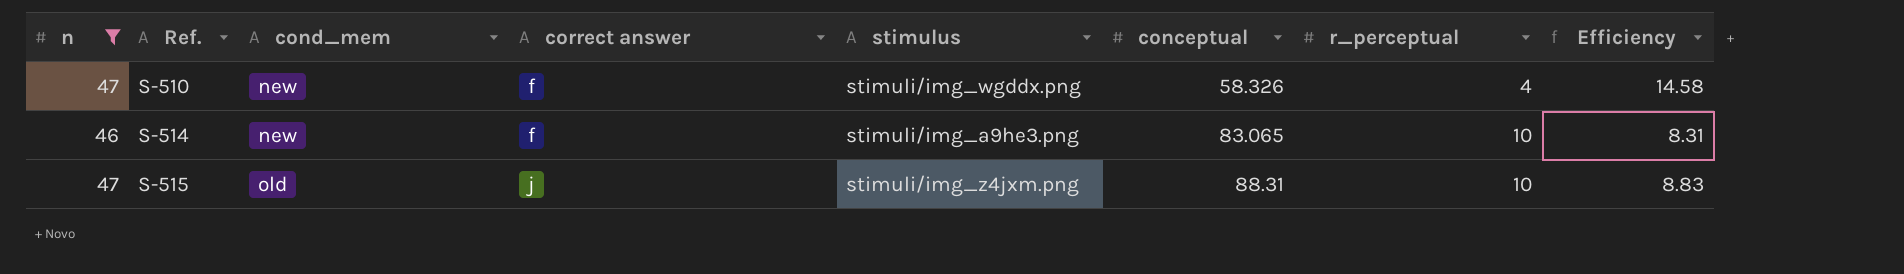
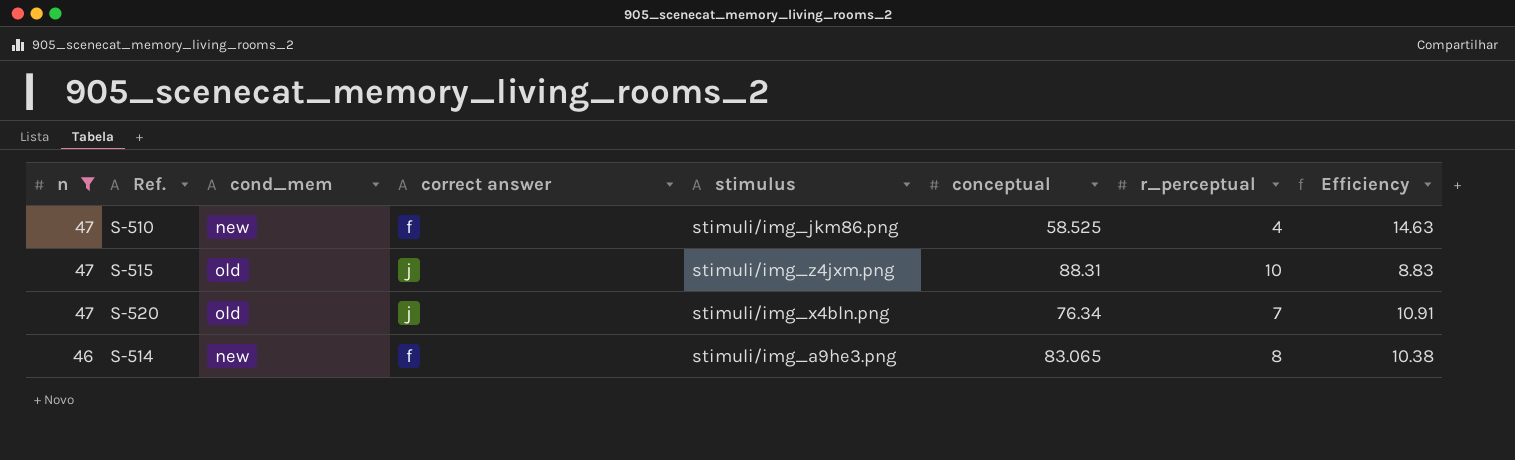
row order: Ref. ascending -> n descending
S-510 | stimulus: stimuli/img_wgddx.png -> stimuli/img_jkm86.png
S-510 | conceptual: 58.326 -> 58.525
S-510 | Efficiency: 14.58 -> 14.63
row S-520: none -> 47 | old | j | stimuli/img_x4bln.png | 76.34 | 7 | 10.91
S-514 | r_perceptual: 10 -> 8
S-514 | Efficiency: 8.31 -> 10.38

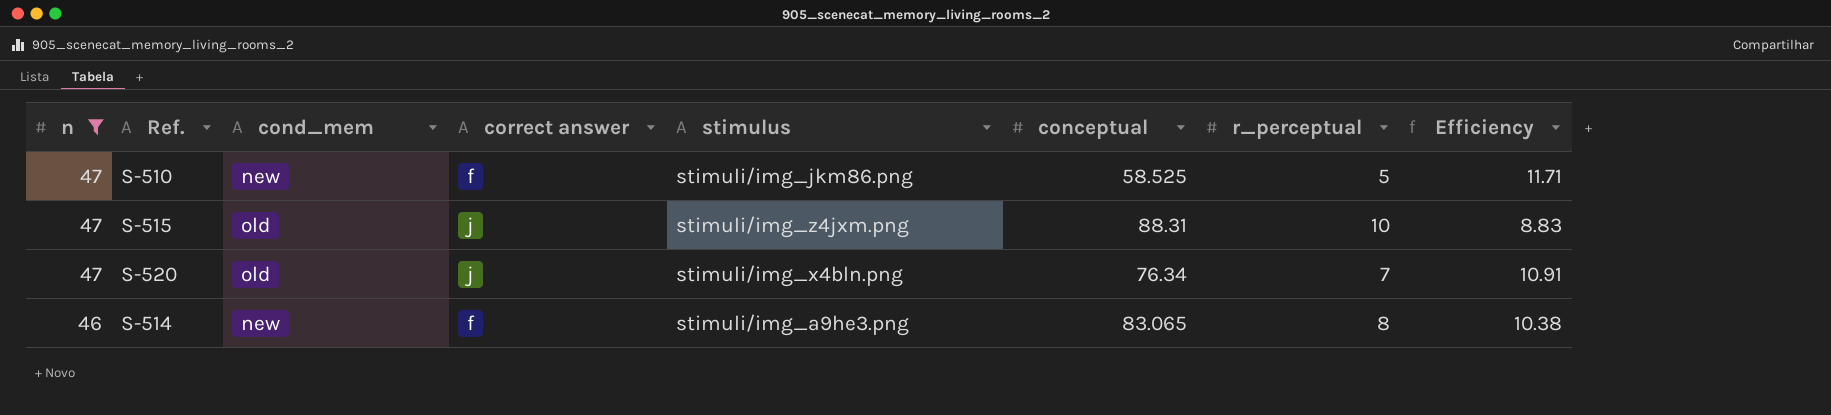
S-510 | r_perceptual: 4 -> 5
S-510 | Efficiency: 14.63 -> 11.71

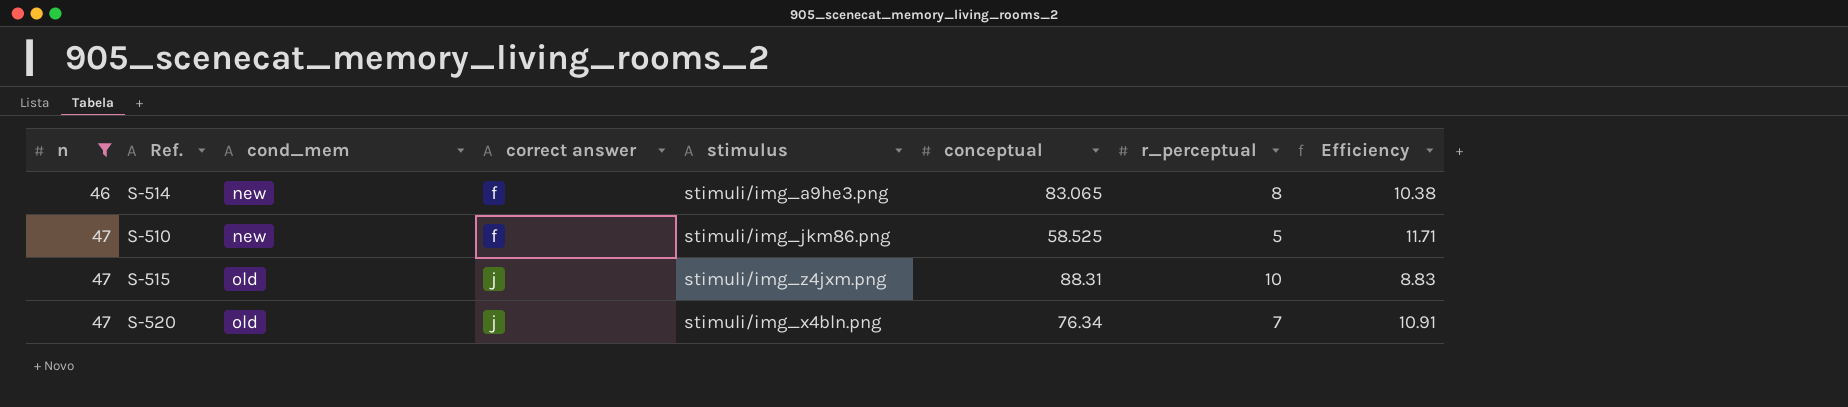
row order: n descending -> n ascending

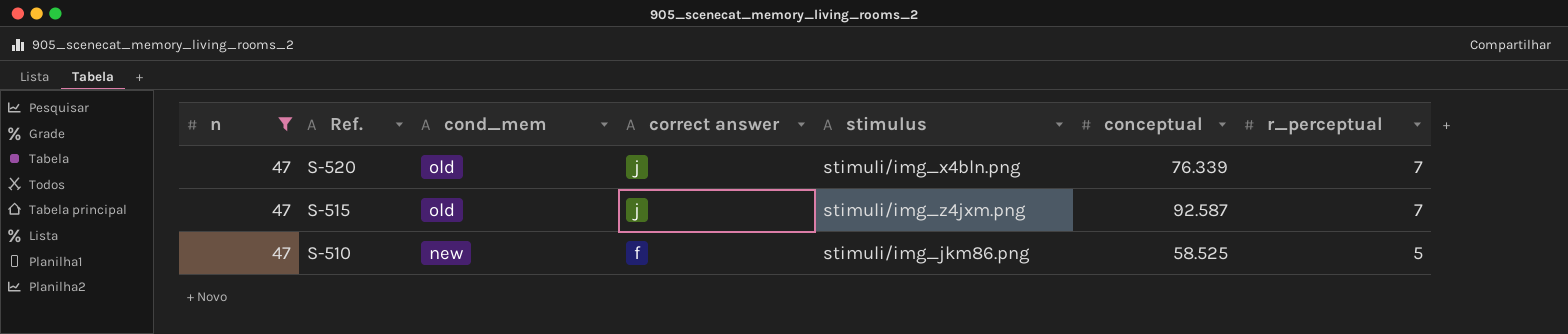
row order: n ascending -> Ref. descending
column Efficiency | formula: [conceptual] / [r_perceptual] -> none
row S-514: 46 | new | f | stimuli/img_a9he3.png | 83.065 | 8 | 10.38 -> none
S-520 | conceptual: 76.34 -> 76.339
S-515 | conceptual: 88.31 -> 92.587
S-515 | r_perceptual: 10 -> 7

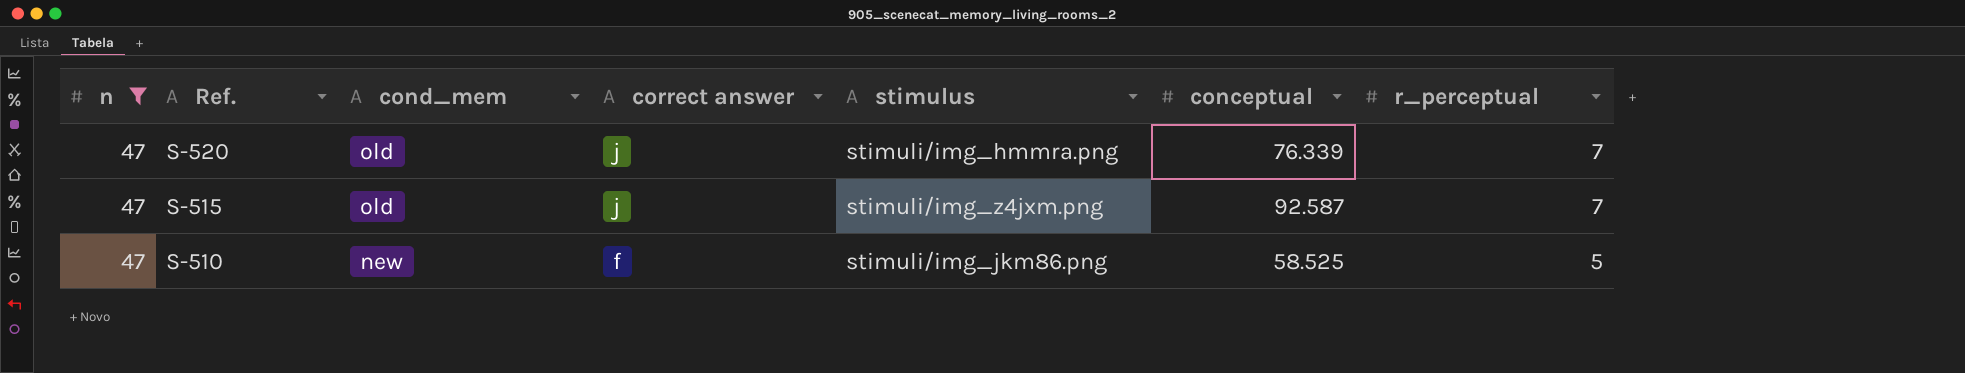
S-520 | stimulus: stimuli/img_x4bln.png -> stimuli/img_hmmra.png

